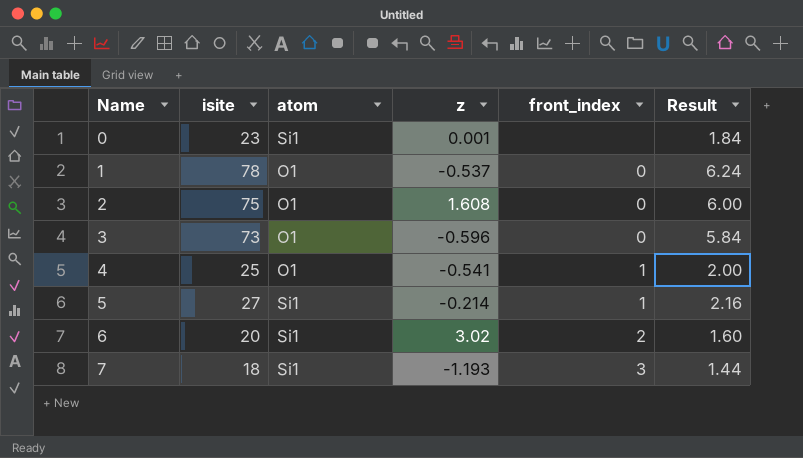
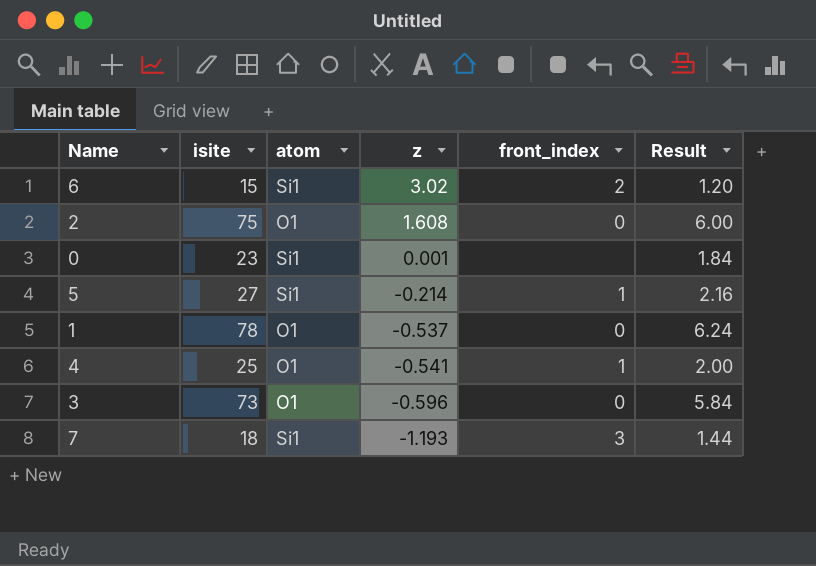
row order: Name ascending -> z descending
6 | isite: 20 -> 15
6 | Result: 1.60 -> 1.20

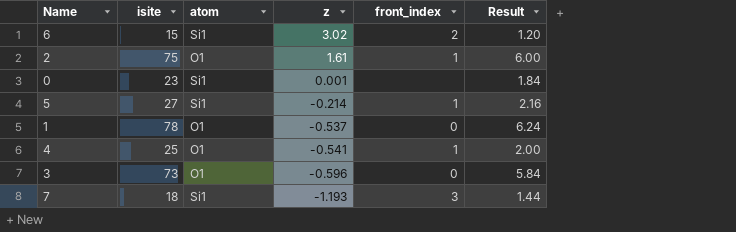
2 | z: 1.608 -> 1.61
2 | front_index: 0 -> 1

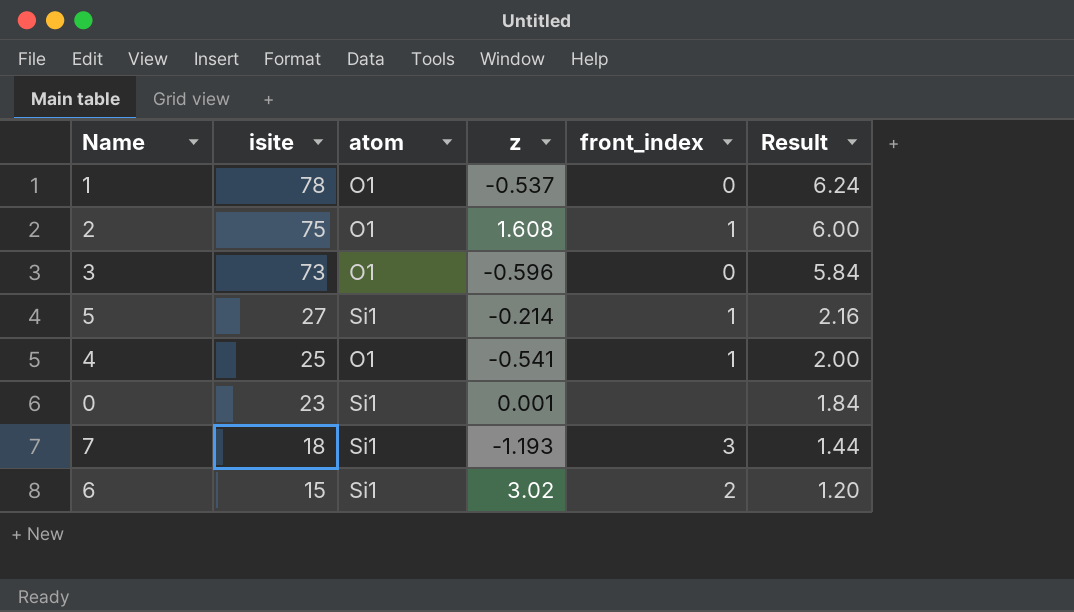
row order: z descending -> isite descending
2 | z: 1.61 -> 1.608

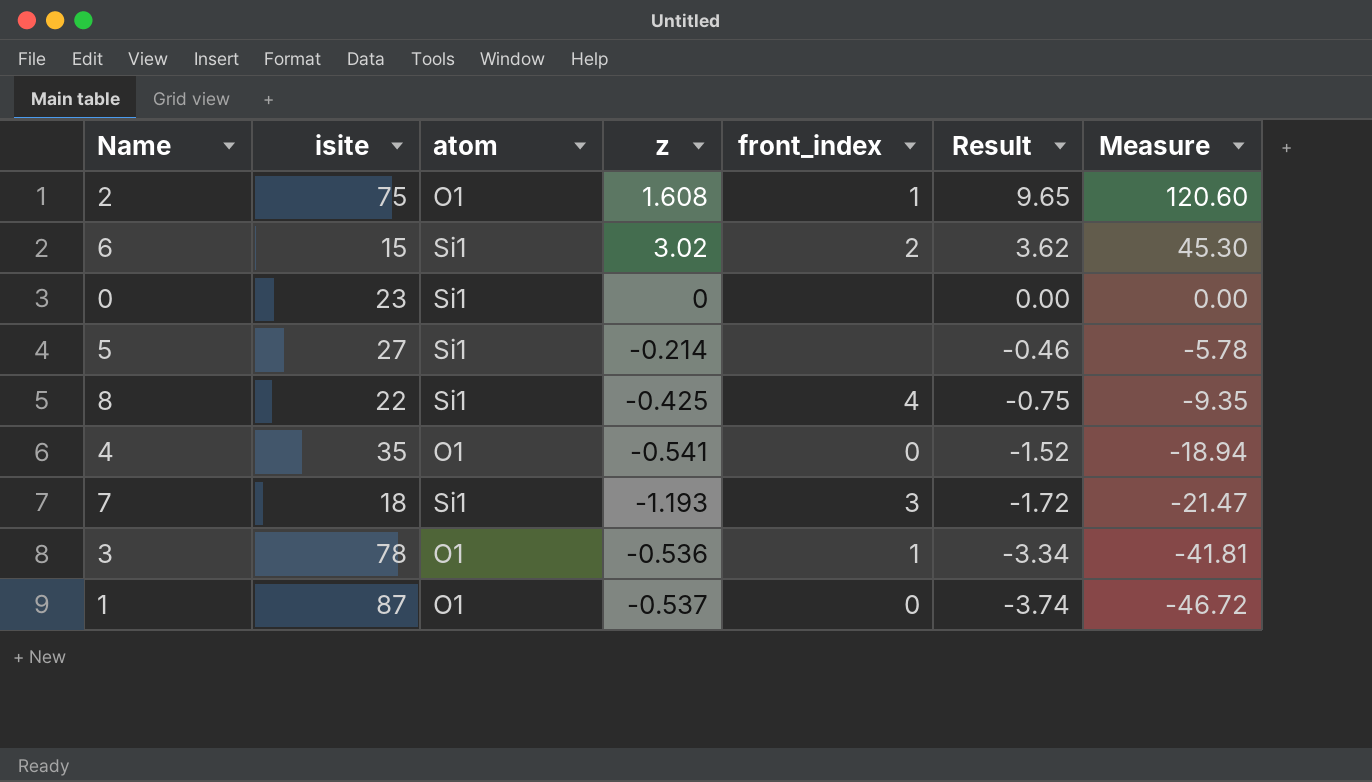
row order: isite descending -> Result descending
column Result | formula: [isite] * 0.08 -> [Measure] * 0.08
column Measure | formula: none -> [isite] * [z]
0 | z: 0.001 -> 0
5 | front_index: 1 -> none
row 8: none -> 22 | Si1 | -0.425 | 4 | -0.75 | -9.35
4 | isite: 25 -> 35
4 | front_index: 1 -> 0
3 | isite: 73 -> 78
3 | z: -0.596 -> -0.536
3 | front_index: 0 -> 1
1 | isite: 78 -> 87

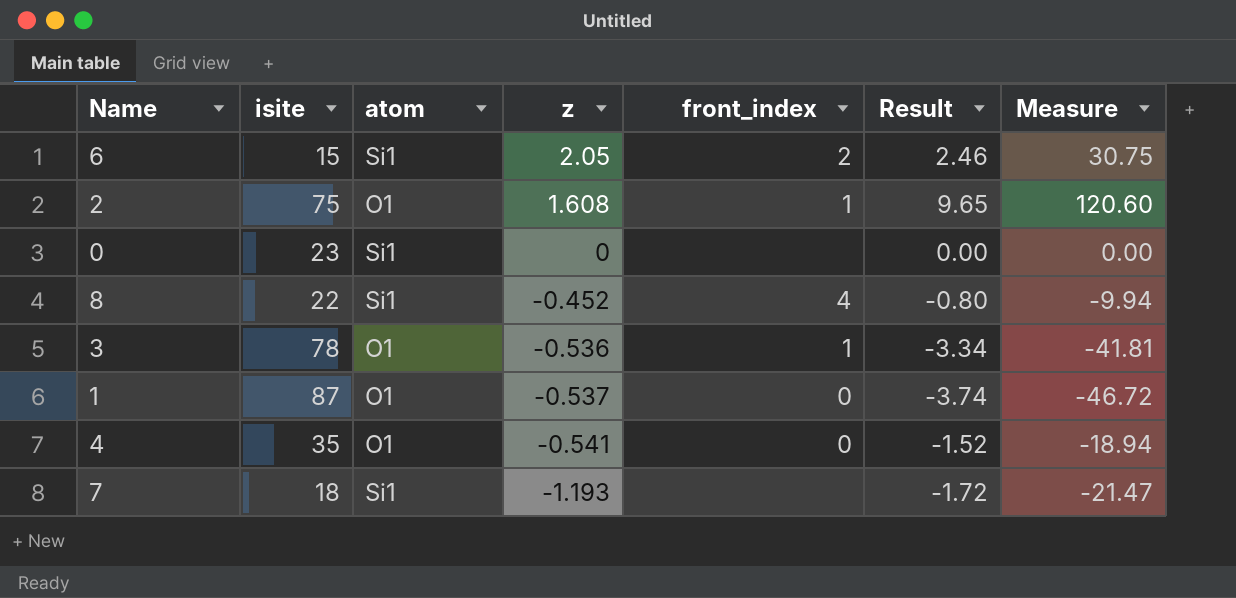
row order: Result descending -> z descending
row 5: 27 | Si1 | -0.214 | none | -0.46 | -5.78 -> none
6 | z: 3.02 -> 2.05
6 | Result: 3.62 -> 2.46
6 | Measure: 45.30 -> 30.75
8 | z: -0.425 -> -0.452
8 | Result: -0.75 -> -0.80
8 | Measure: -9.35 -> -9.94
7 | front_index: 3 -> none

